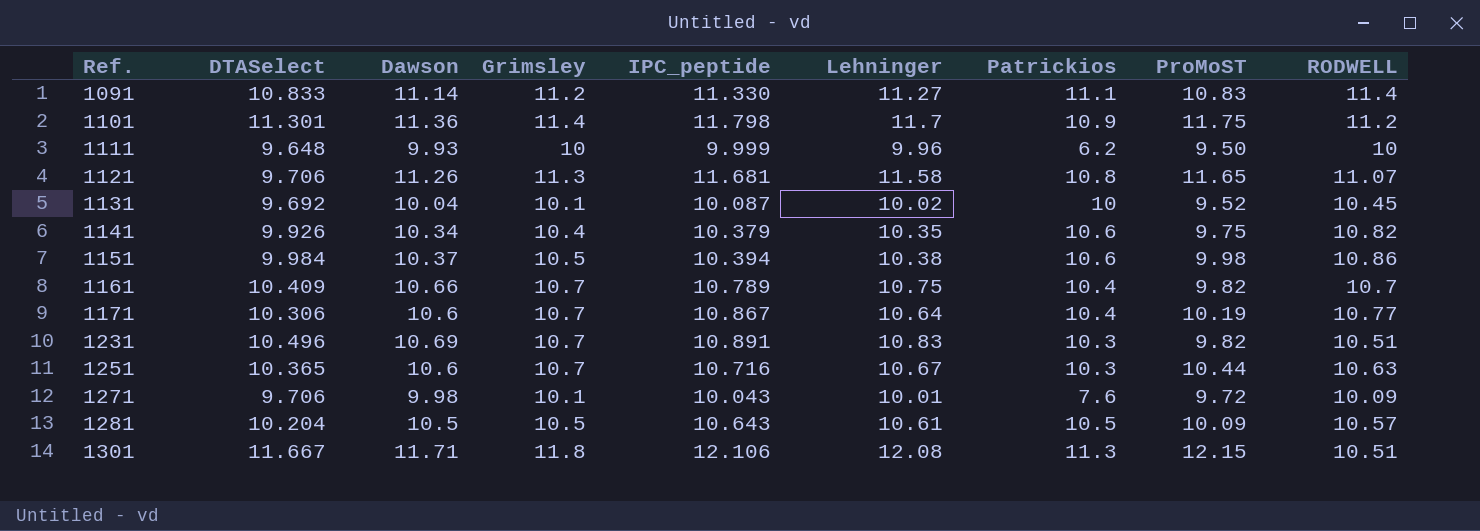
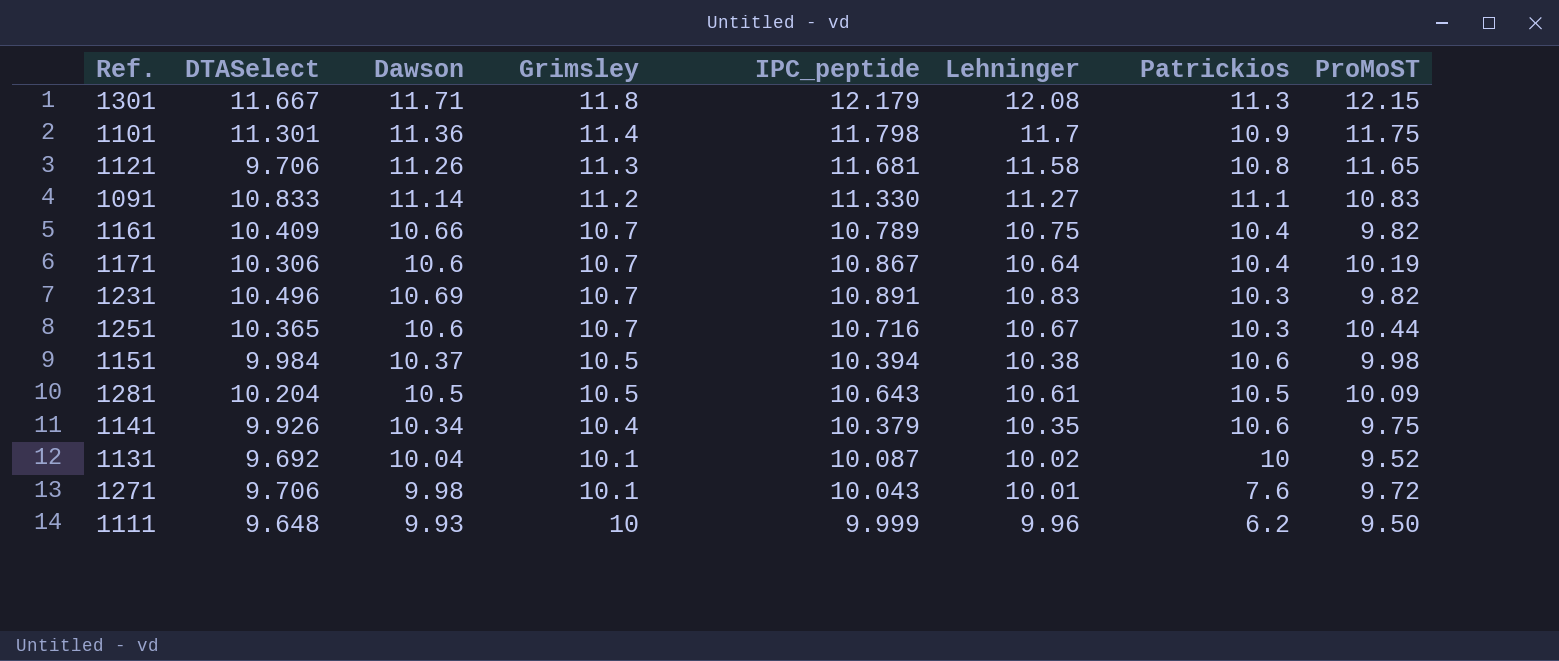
row order: Ref. ascending -> Grimsley descending
column RODWELL | position: 9 -> none
1301 | IPC_peptide: 12.106 -> 12.179

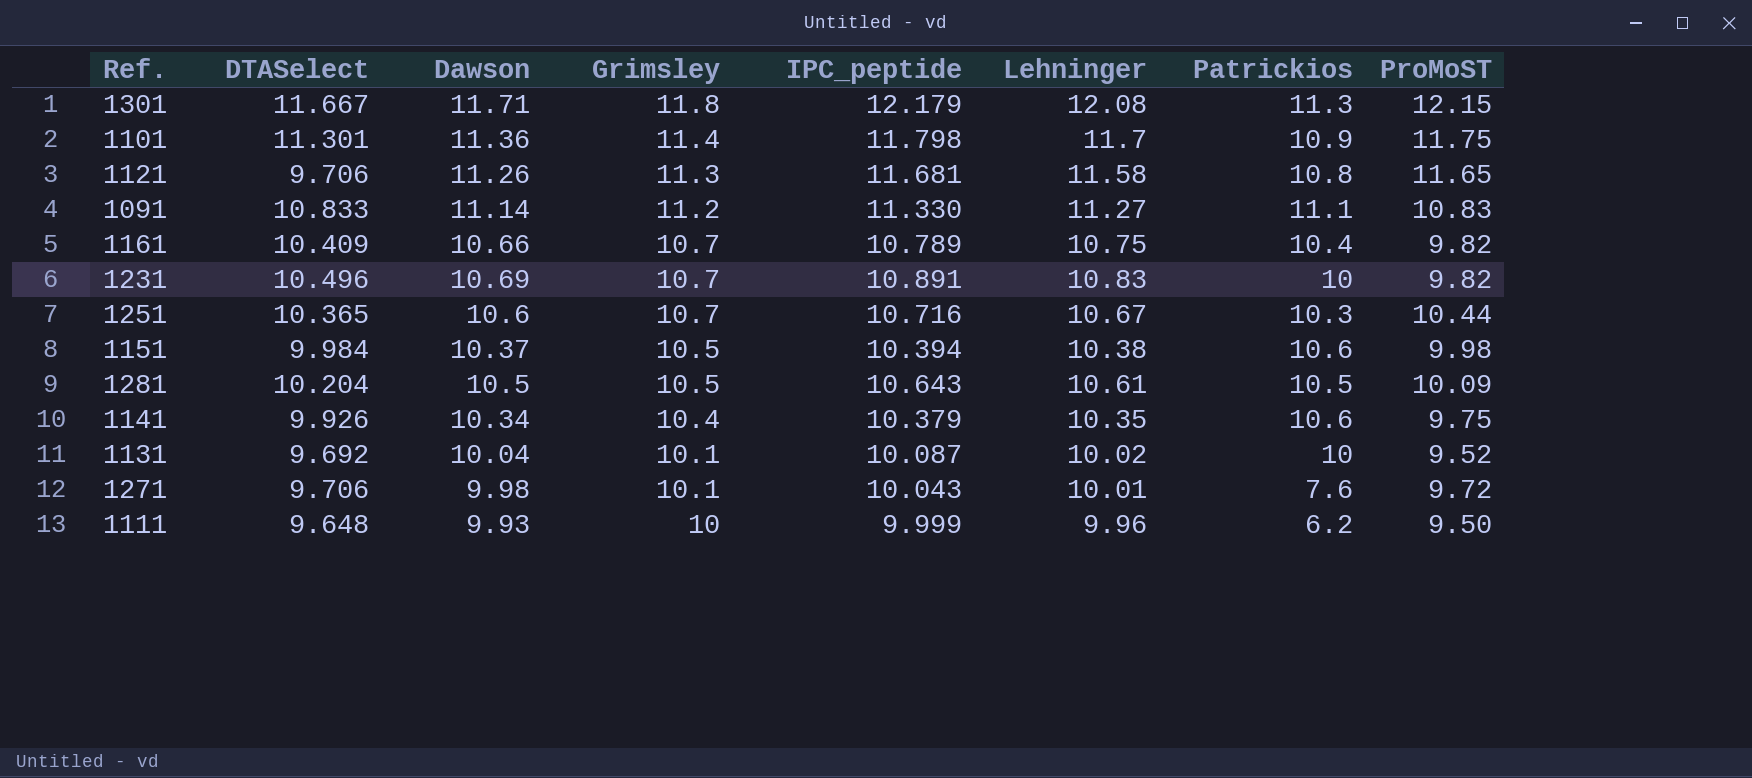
row 1171: 10.306 | 10.6 | 10.7 | 10.867 | 10.64 | 10.4 | 10.19 -> none
1231 | Patrickios: 10.3 -> 10

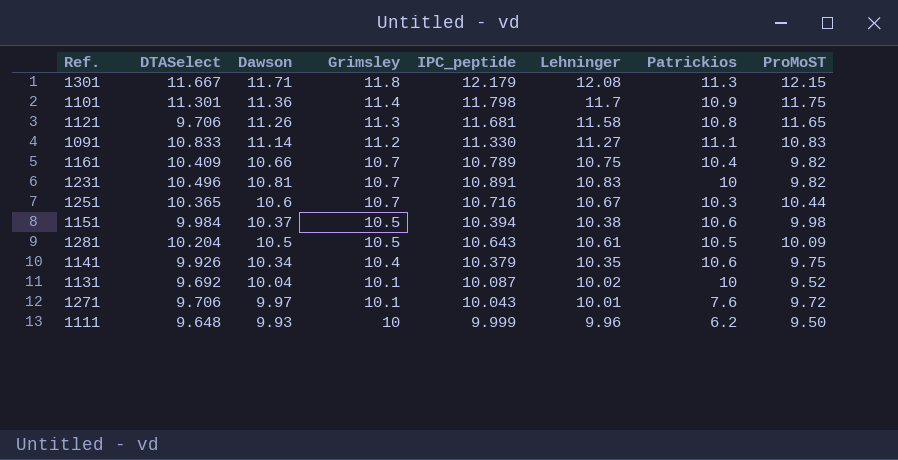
1231 | Dawson: 10.69 -> 10.81
1271 | Dawson: 9.98 -> 9.97

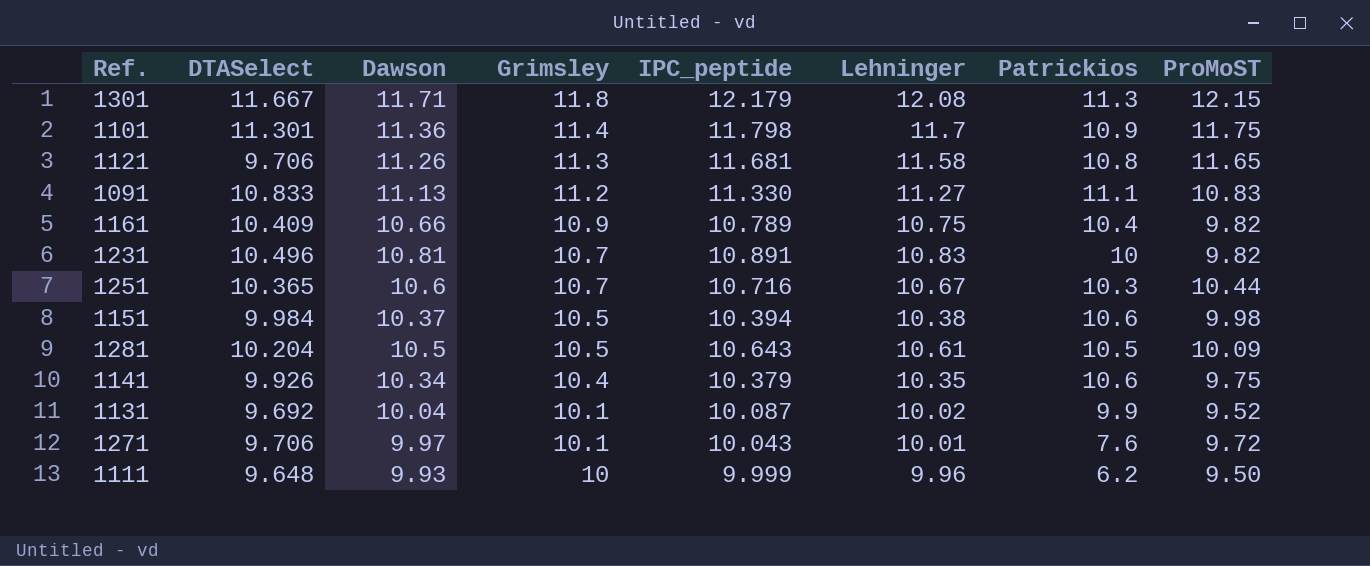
1091 | Dawson: 11.14 -> 11.13
1161 | Grimsley: 10.7 -> 10.9
1131 | Patrickios: 10 -> 9.9

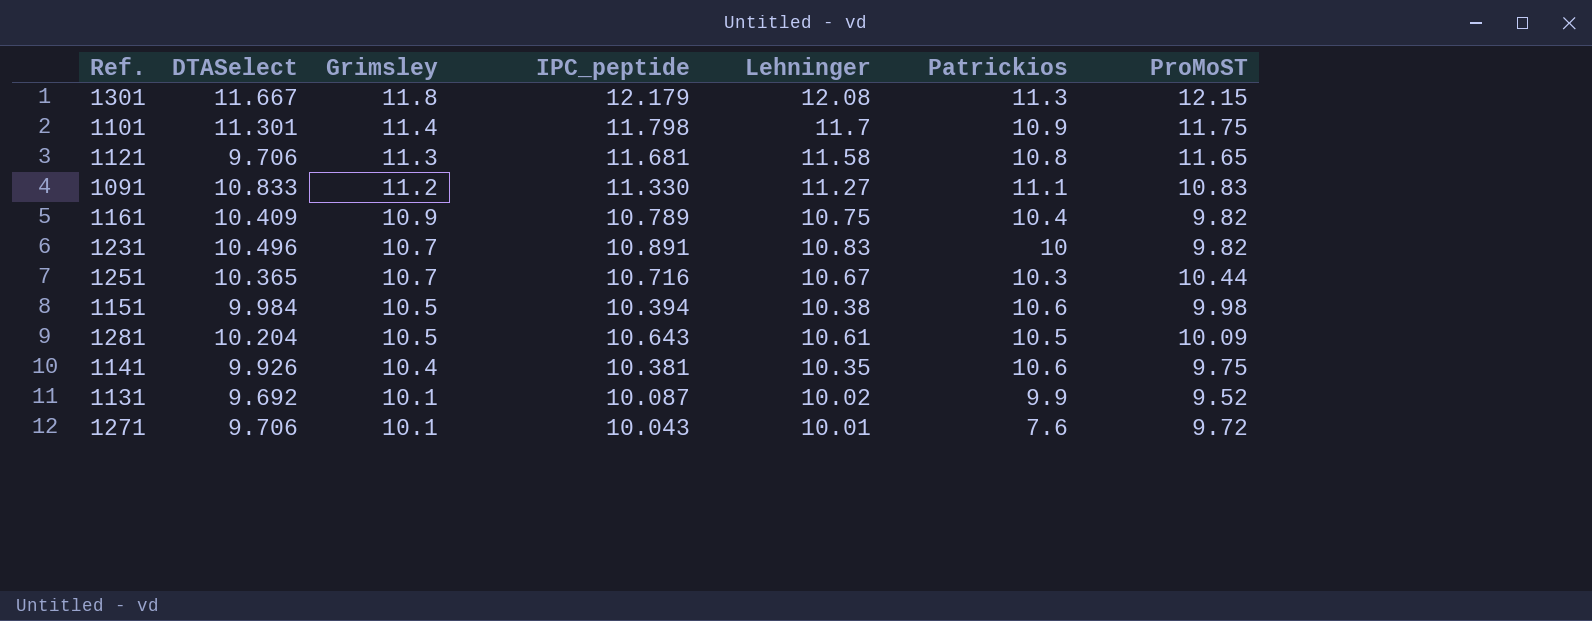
column Dawson | position: 3 -> none
row 1111: 9.648 | 9.93 | 10 | 9.999 | 9.96 | 6.2 | 9.50 -> none
1141 | IPC_peptide: 10.379 -> 10.381

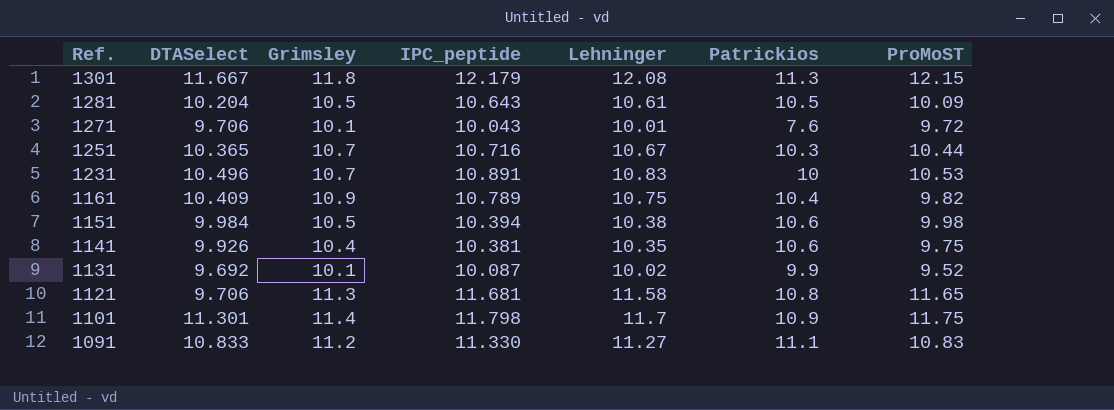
row order: Grimsley descending -> Ref. descending
1231 | ProMoST: 9.82 -> 10.53

